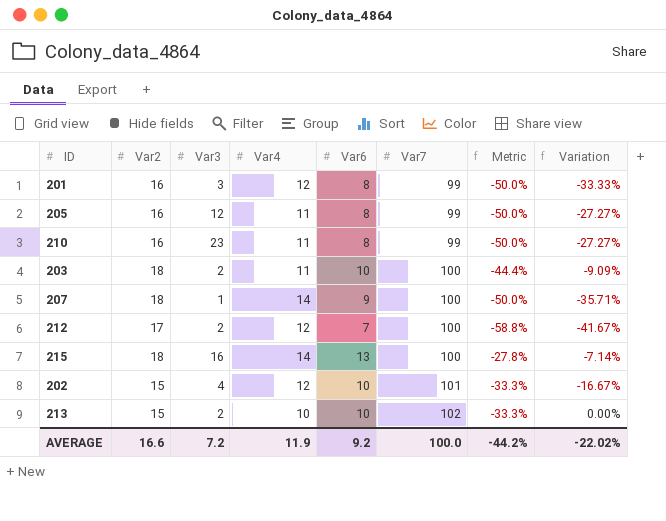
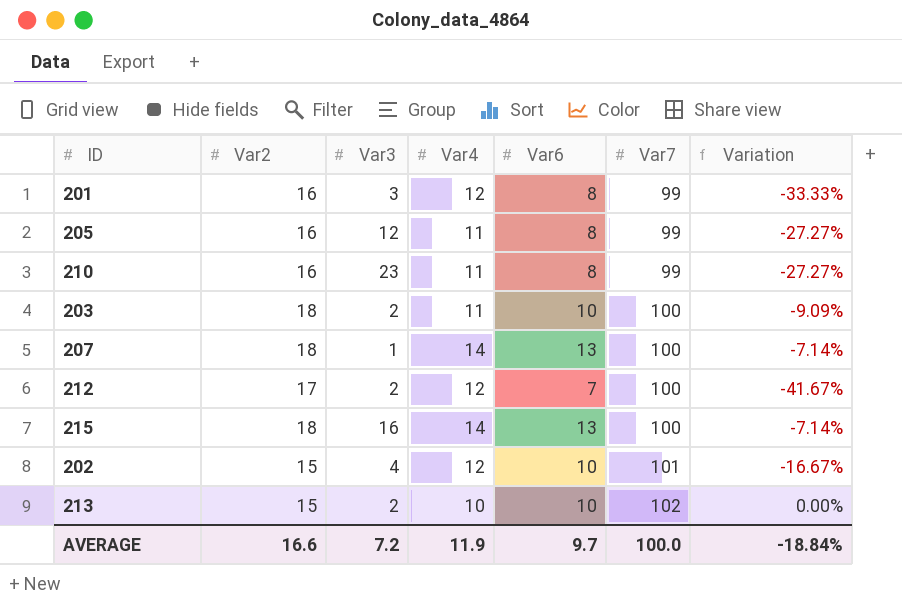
column Metric | formula: ([Var6] - [Var2]) / [Var2] -> none
207 | Var6: 9 -> 13
207 | Variation: -35.71% -> -7.14%
AVERAGE | Var6: 9.2 -> 9.7
AVERAGE | Variation: -22.02% -> -18.84%

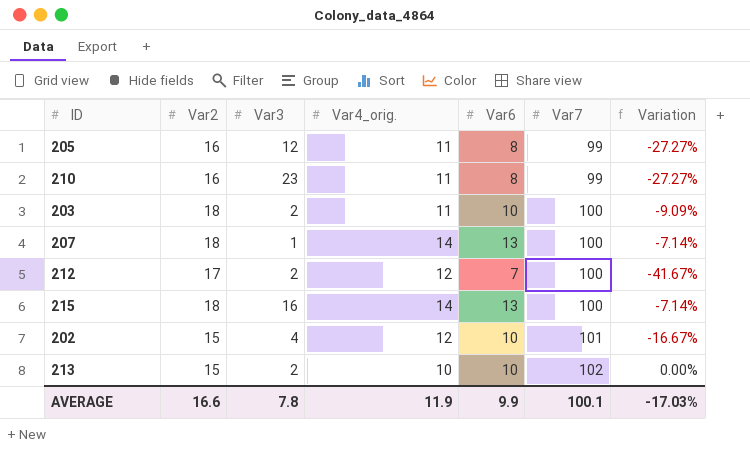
column name: Var4 -> Var4_orig.
row 201: 16 | 3 | 12 | 8 | 99 | -33.33% -> none
AVERAGE | Var3: 7.2 -> 7.8
AVERAGE | Var6: 9.7 -> 9.9
AVERAGE | Var7: 100.0 -> 100.1
AVERAGE | Variation: -18.84% -> -17.03%

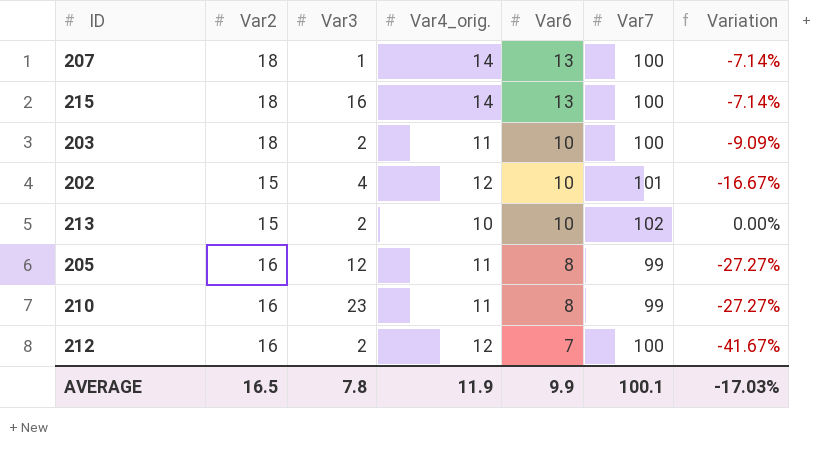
row order: Var7 ascending -> Var6 descending
212 | Var2: 17 -> 16
AVERAGE | Var2: 16.6 -> 16.5

